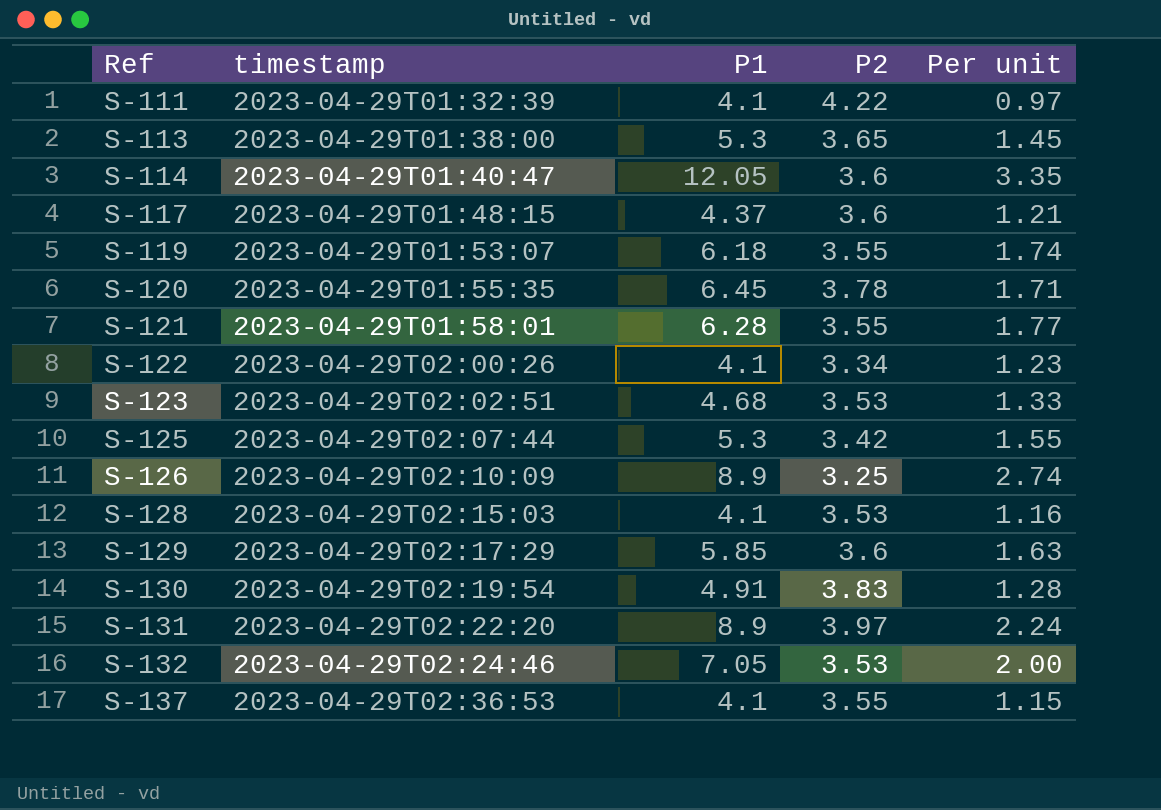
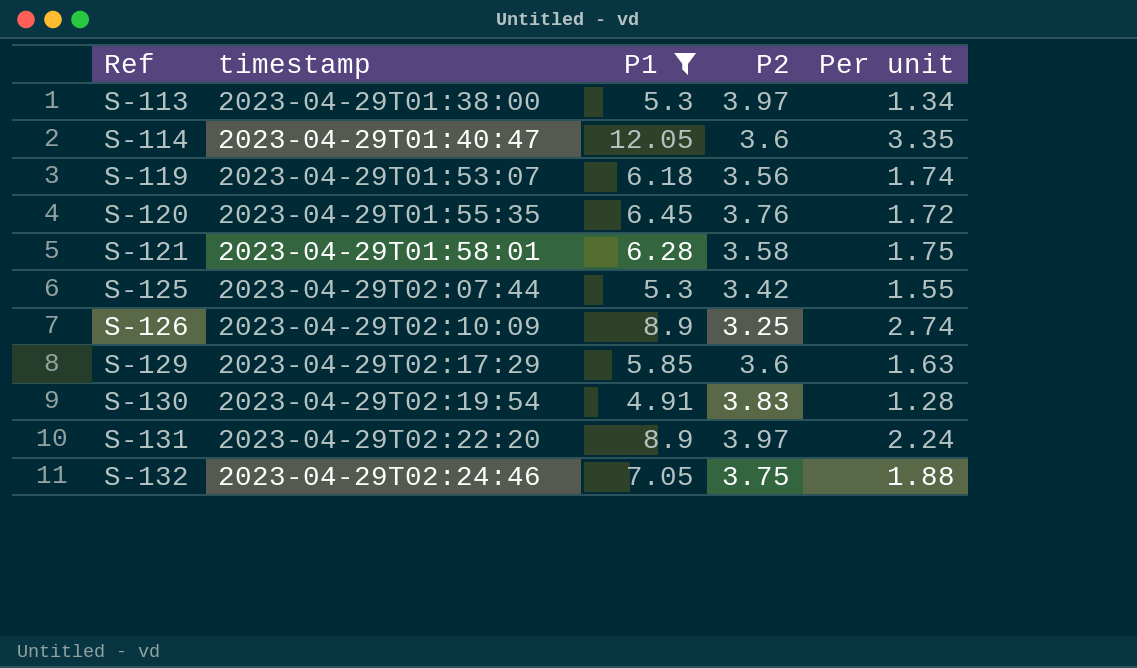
filter: none -> P1 >= 4.91
S-113 | P2: 3.65 -> 3.97
S-113 | Per unit: 1.45 -> 1.34
S-119 | P2: 3.55 -> 3.56
S-120 | P2: 3.78 -> 3.76
S-120 | Per unit: 1.71 -> 1.72
S-121 | P2: 3.55 -> 3.58
S-121 | Per unit: 1.77 -> 1.75
S-132 | P2: 3.53 -> 3.75
S-132 | Per unit: 2.00 -> 1.88

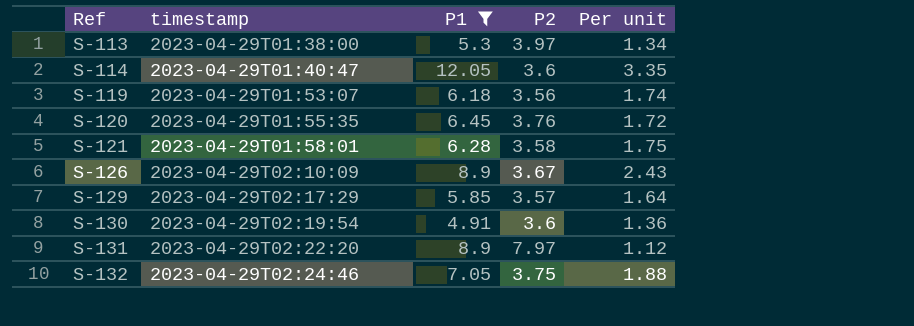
row S-125: 2023-04-29T02:07:44 | 5.3 | 3.42 | 1.55 -> none
S-126 | P2: 3.25 -> 3.67
S-126 | Per unit: 2.74 -> 2.43
S-129 | P2: 3.6 -> 3.57
S-129 | Per unit: 1.63 -> 1.64
S-130 | P2: 3.83 -> 3.6
S-130 | Per unit: 1.28 -> 1.36
S-131 | P2: 3.97 -> 7.97
S-131 | Per unit: 2.24 -> 1.12

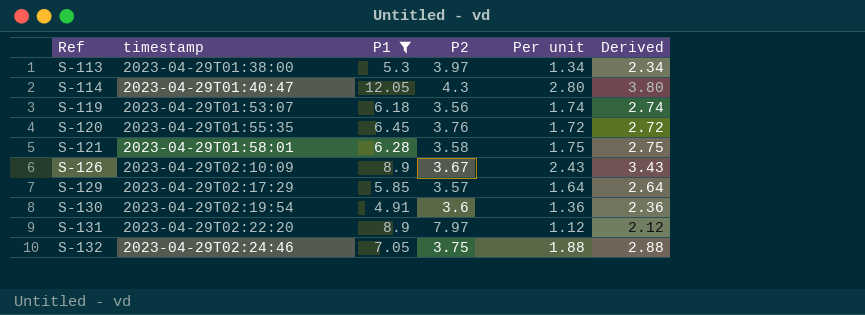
column Derived | formula: none -> [Per unit] + 1
S-114 | P2: 3.6 -> 4.3
S-114 | Per unit: 3.35 -> 2.80

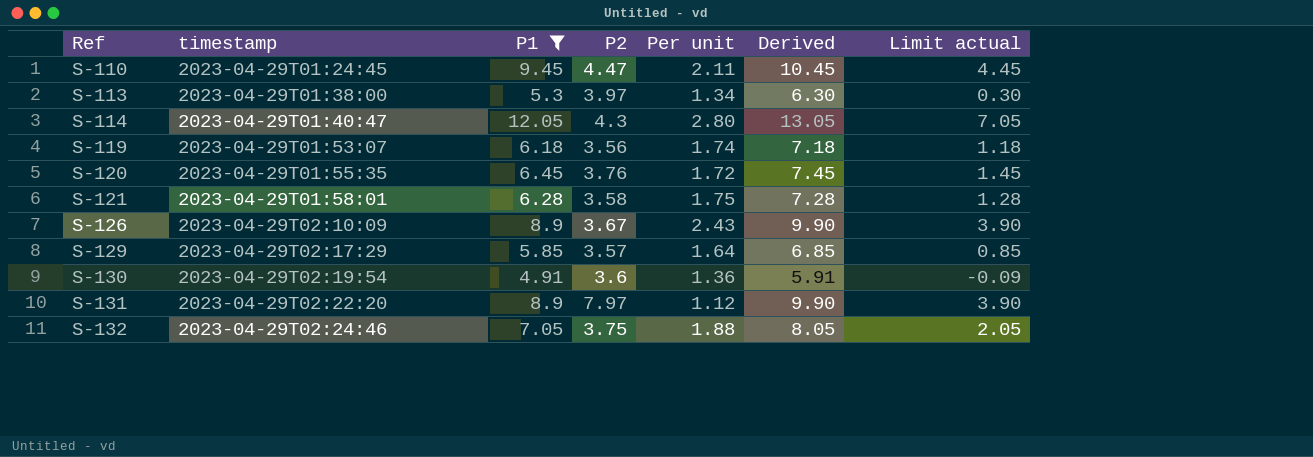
column Derived | formula: [Per unit] + 1 -> [P1] + 1
column Limit actual | formula: none -> [P1] - 5
row S-110: none -> 2023-04-29T01:24:45 | 9.45 | 4.47 | 2.11 | 10.45 | 4.45

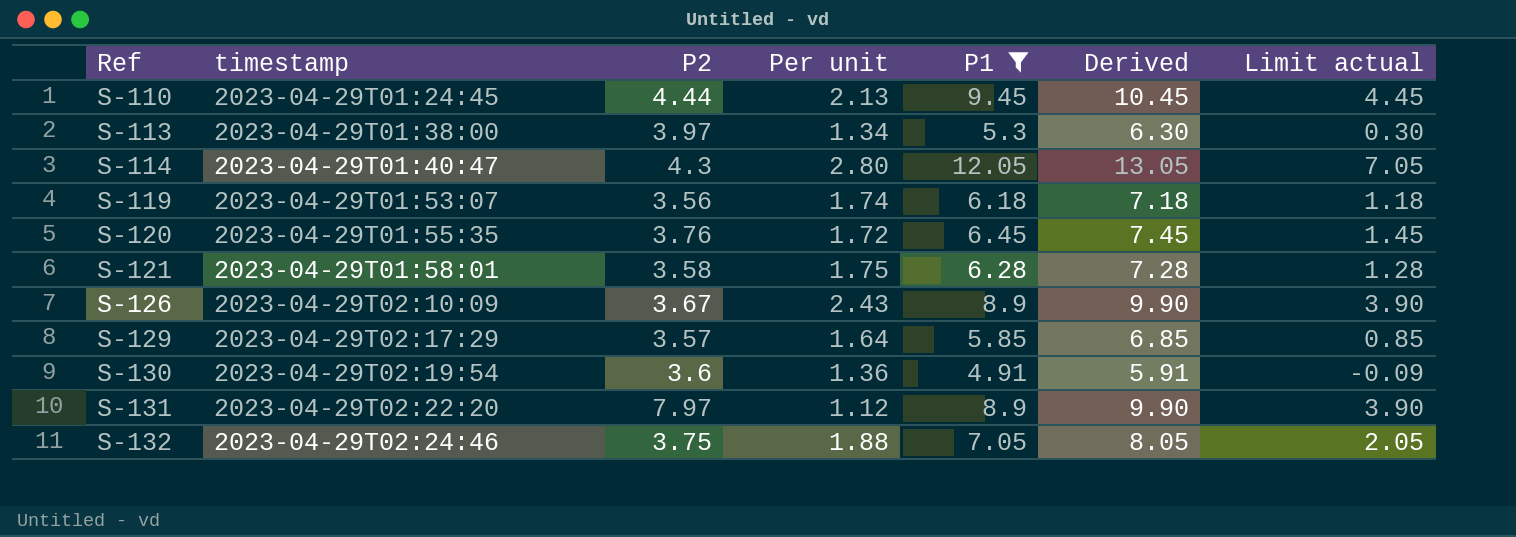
column P1 | position: 3 -> 5
S-110 | P2: 4.47 -> 4.44
S-110 | Per unit: 2.11 -> 2.13

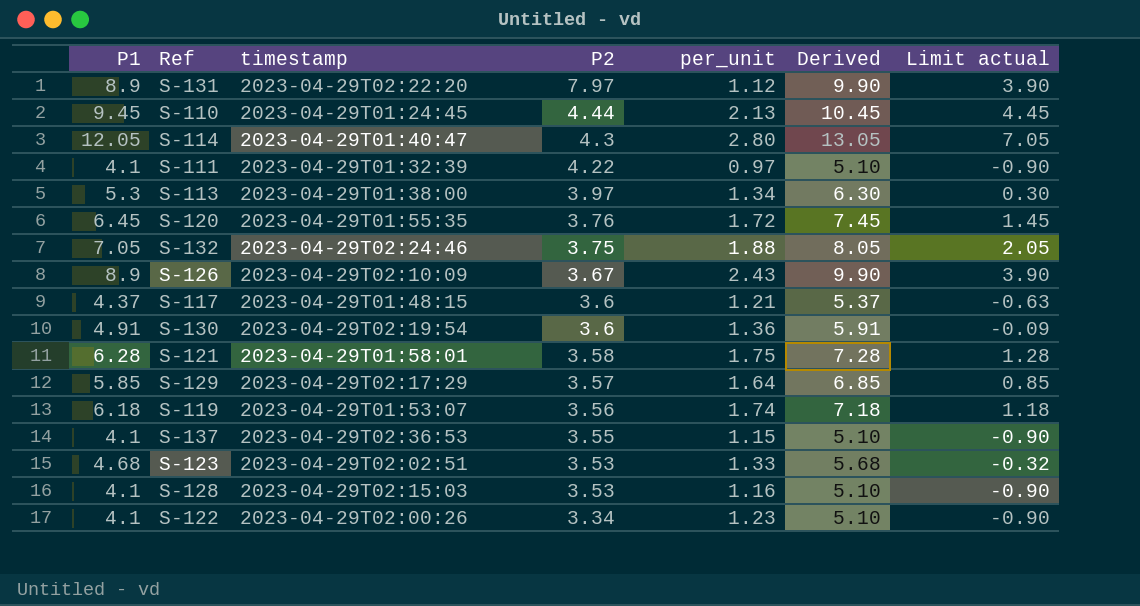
filter: P1 >= 4.91 -> none
row order: Ref ascending -> P2 descending
column P1 | position: 5 -> 1
column name: Per unit -> per_unit

